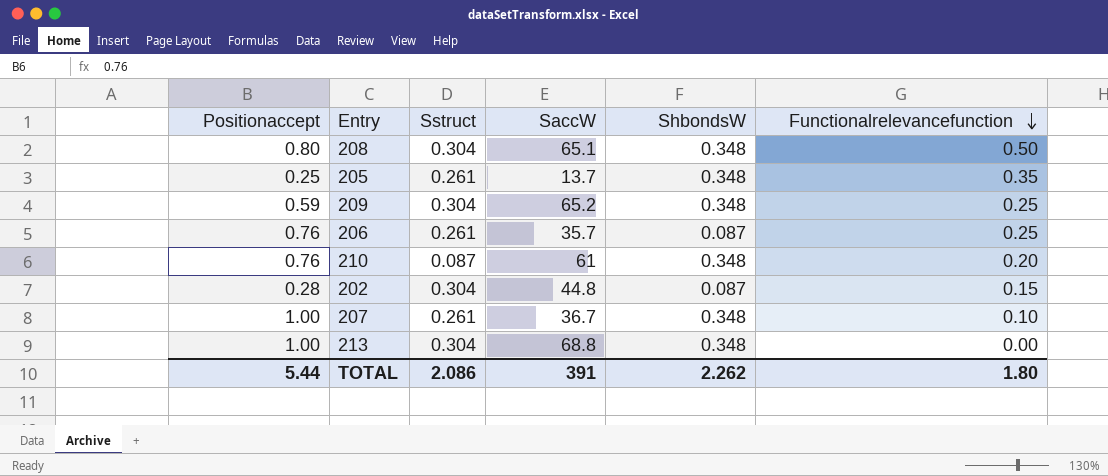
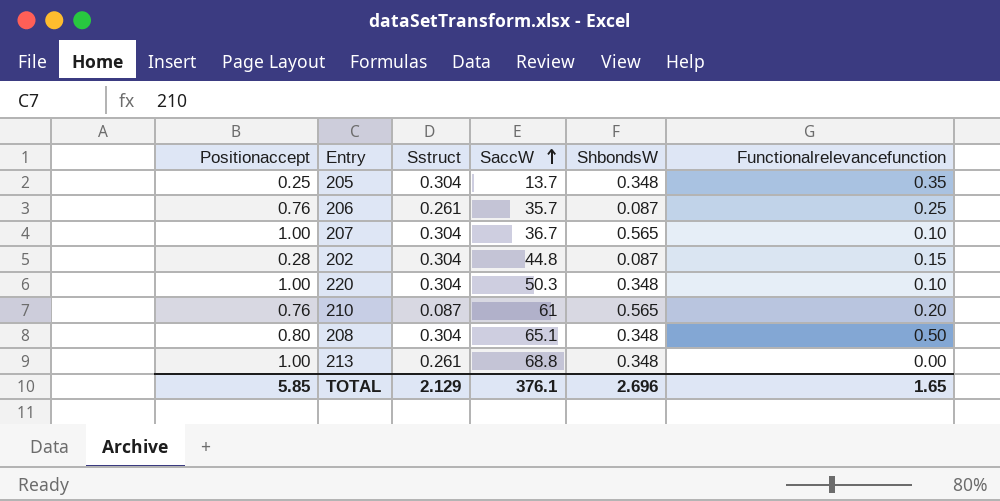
row order: Functionalrelevancefunction descending -> SaccW ascending
row 209: 0.59 | 0.304 | 65.2 | 0.348 | 0.25 -> none
205 | Sstruct: 0.261 -> 0.304
207 | Sstruct: 0.261 -> 0.304
207 | ShbondsW: 0.348 -> 0.565
row 220: none -> 1.00 | 0.304 | 50.3 | 0.348 | 0.10
210 | ShbondsW: 0.348 -> 0.565
213 | Sstruct: 0.304 -> 0.261
TOTAL | Positionaccept: 5.44 -> 5.85
TOTAL | Sstruct: 2.086 -> 2.129
TOTAL | SaccW: 391 -> 376.1
TOTAL | ShbondsW: 2.262 -> 2.696
TOTAL | Functionalrelevancefunction: 1.80 -> 1.65

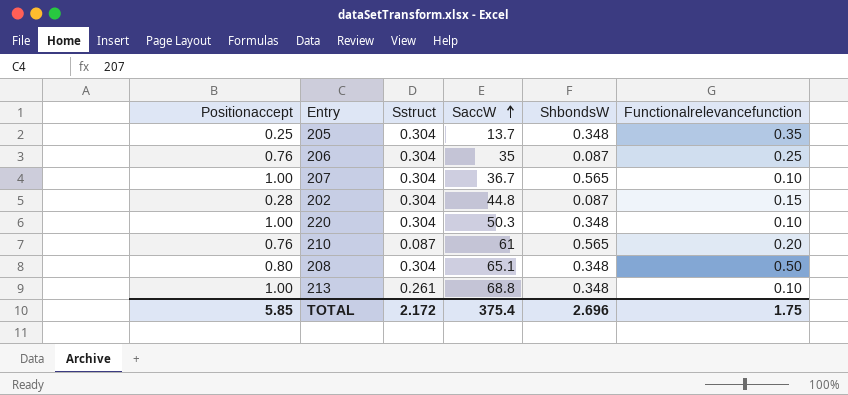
206 | Sstruct: 0.261 -> 0.304
206 | SaccW: 35.7 -> 35
213 | Functionalrelevancefunction: 0.00 -> 0.10
TOTAL | Sstruct: 2.129 -> 2.172
TOTAL | SaccW: 376.1 -> 375.4
TOTAL | Functionalrelevancefunction: 1.65 -> 1.75

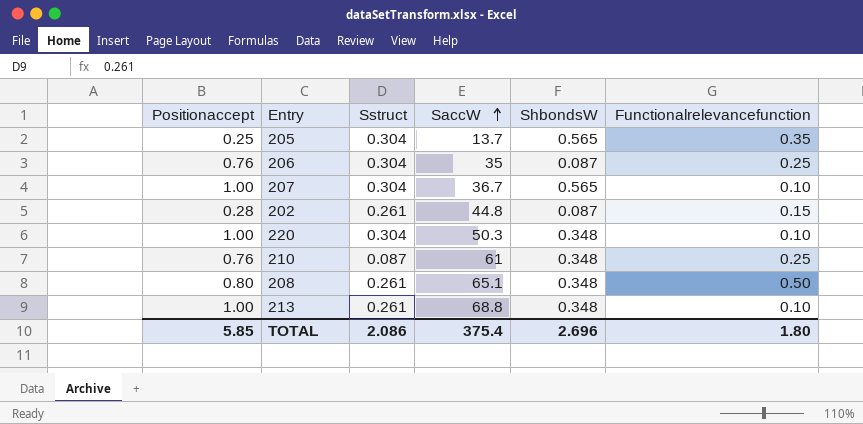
205 | ShbondsW: 0.348 -> 0.565
202 | Sstruct: 0.304 -> 0.261
210 | ShbondsW: 0.565 -> 0.348
210 | Functionalrelevancefunction: 0.20 -> 0.25
208 | Sstruct: 0.304 -> 0.261
TOTAL | Sstruct: 2.172 -> 2.086
TOTAL | Functionalrelevancefunction: 1.75 -> 1.80

